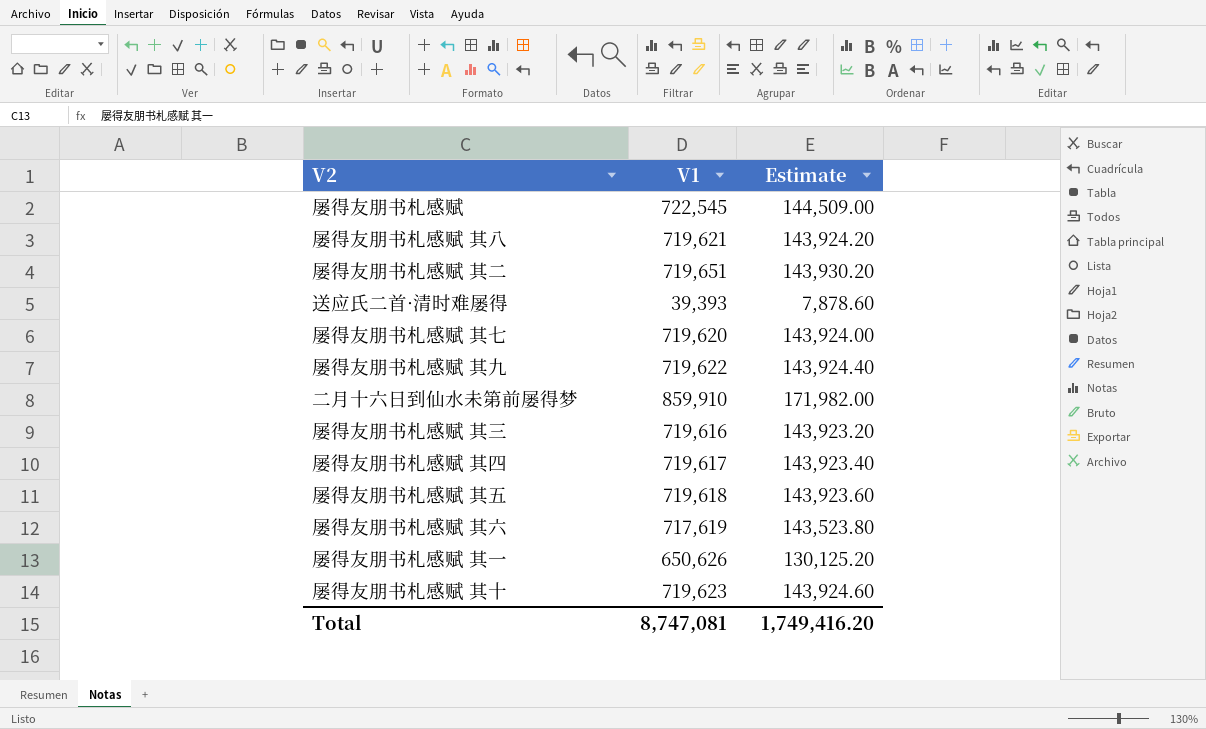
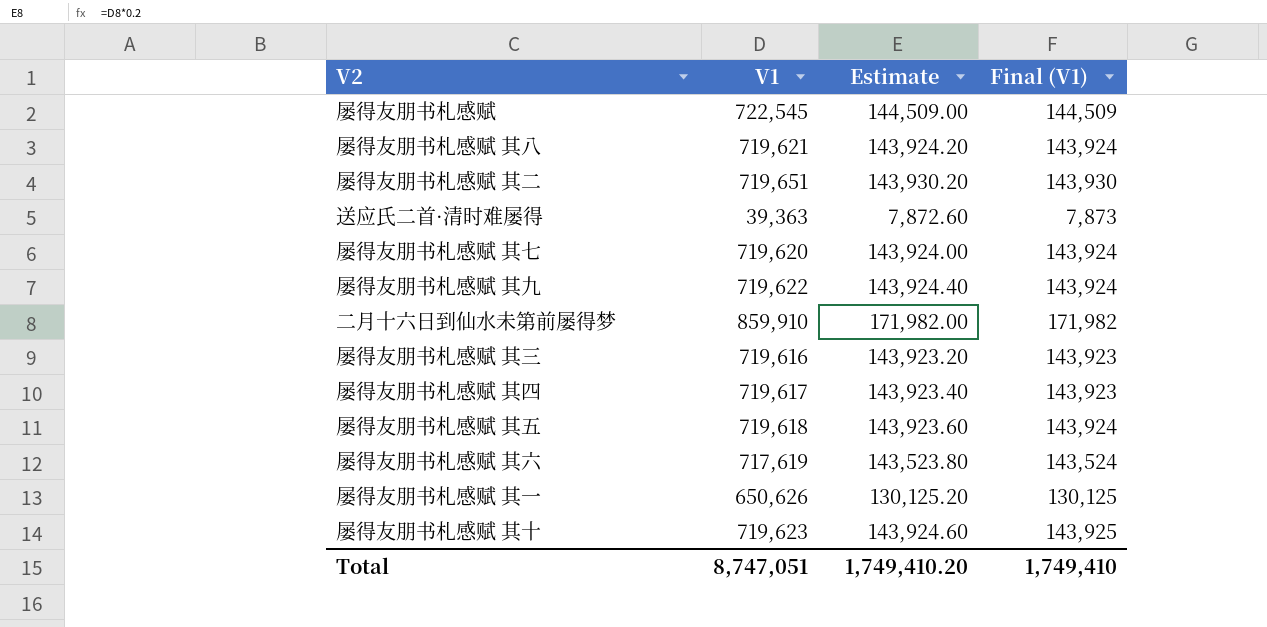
column Final (V1) | formula: none -> [V1] * 0.2
送应氏二首·清时难屡得 | V1: 39,393 -> 39,363
送应氏二首·清时难屡得 | Estimate: 7,878.60 -> 7,872.60
Total | V1: 8,747,081 -> 8,747,051
Total | Estimate: 1,749,416.20 -> 1,749,410.20

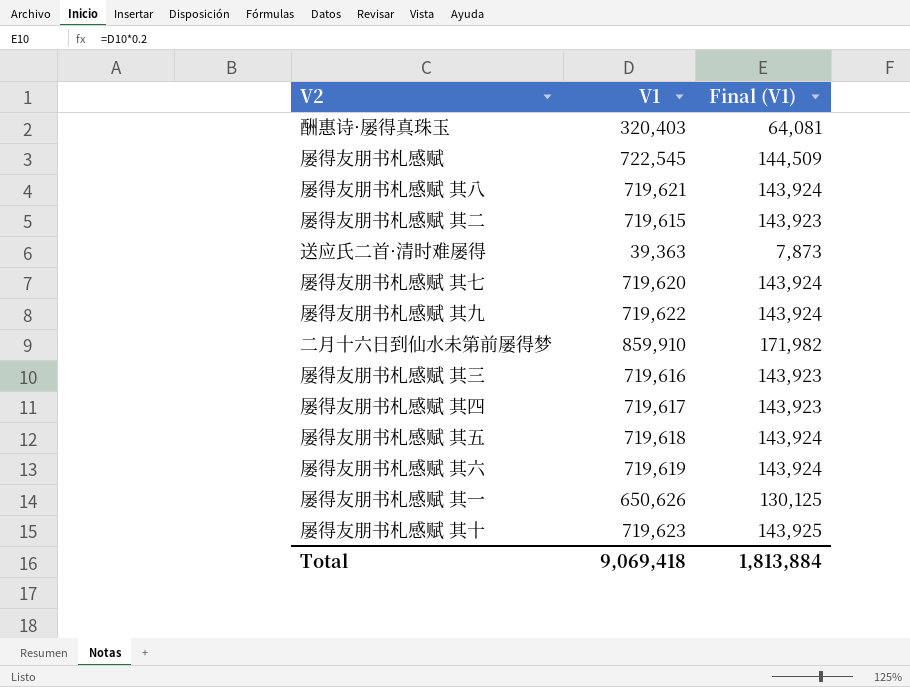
column Estimate | formula: [V1] * 0.2 -> none
row 酬惠诗·屡得真珠玉: none -> 320,403 | 64,081
屡得友朋书札感赋 其二 | V1: 719,651 -> 719,615
屡得友朋书札感赋 其二 | Final (V1): 143,930 -> 143,923
屡得友朋书札感赋 其六 | V1: 717,619 -> 719,619
屡得友朋书札感赋 其六 | Final (V1): 143,524 -> 143,924
Total | V1: 8,747,051 -> 9,069,418
Total | Final (V1): 1,749,410 -> 1,813,884

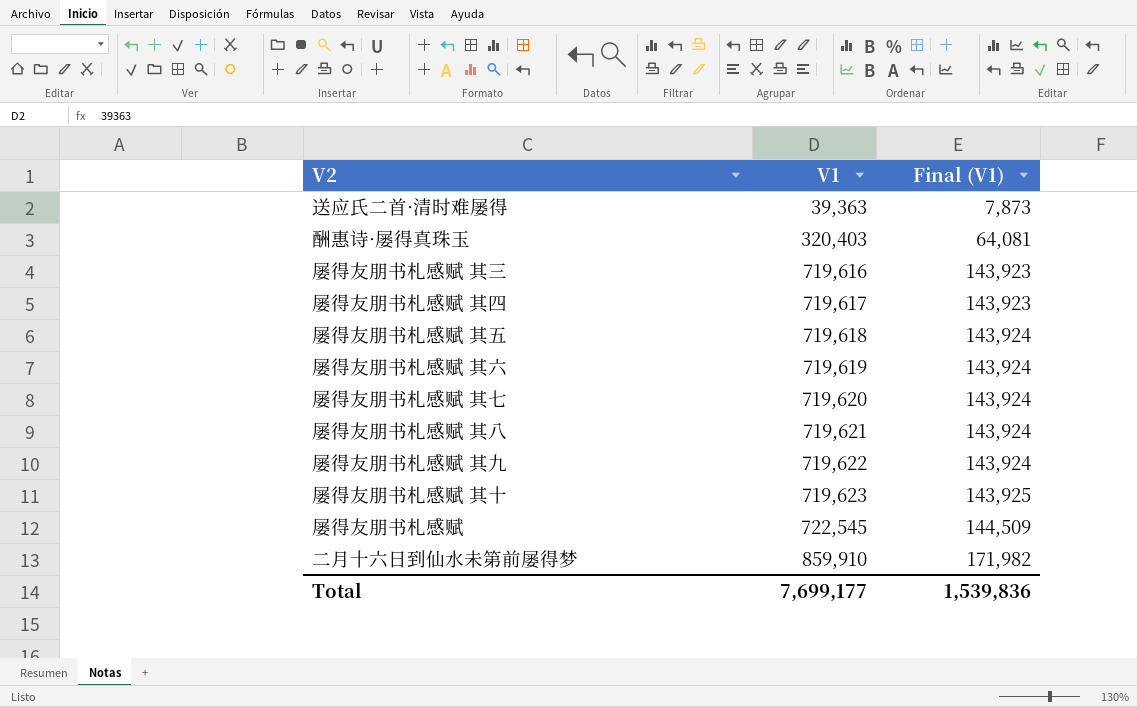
row order: none -> V1 ascending
row 屡得友朋书札感赋 其二: 719,615 | 143,923 -> none
row 屡得友朋书札感赋 其一: 650,626 | 130,125 -> none
Total | V1: 9,069,418 -> 7,699,177
Total | Final (V1): 1,813,884 -> 1,539,836

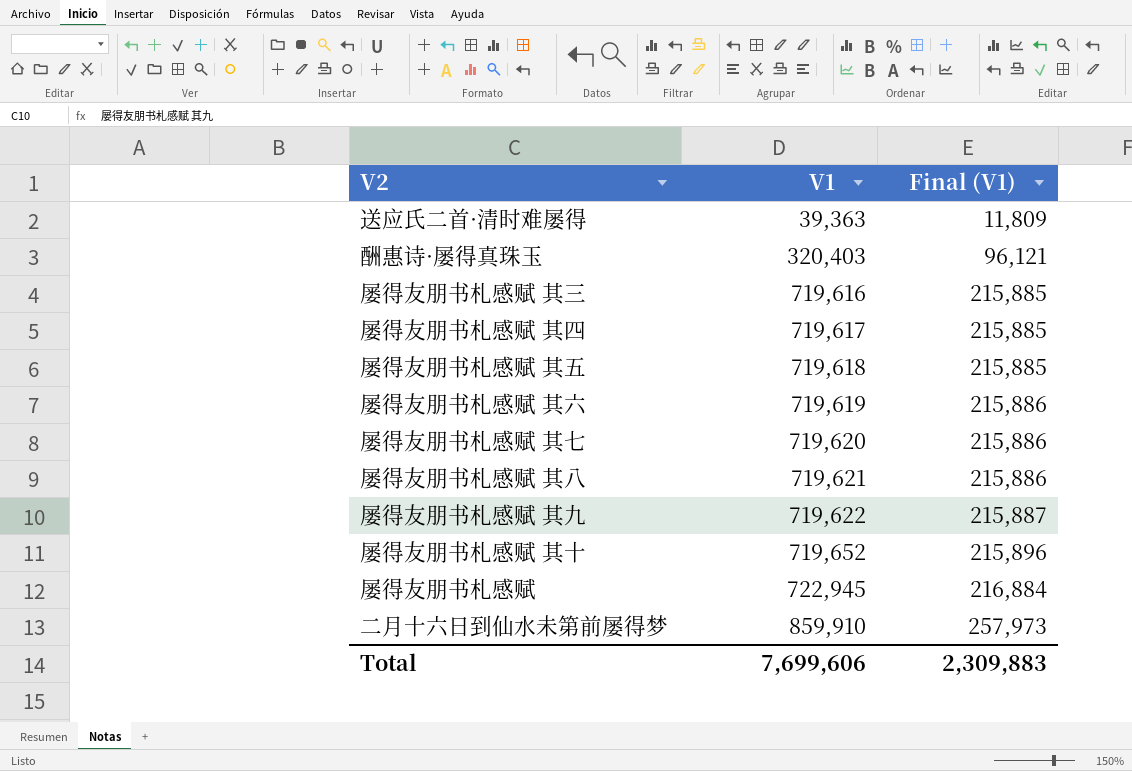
column Final (V1) | formula: [V1] * 0.2 -> [V1] * 0.3
屡得友朋书札感赋 其十 | V1: 719,623 -> 719,652
屡得友朋书札感赋 | V1: 722,545 -> 722,945
Total | V1: 7,699,177 -> 7,699,606
Total | Final (V1): 1,539,836 -> 2,309,883

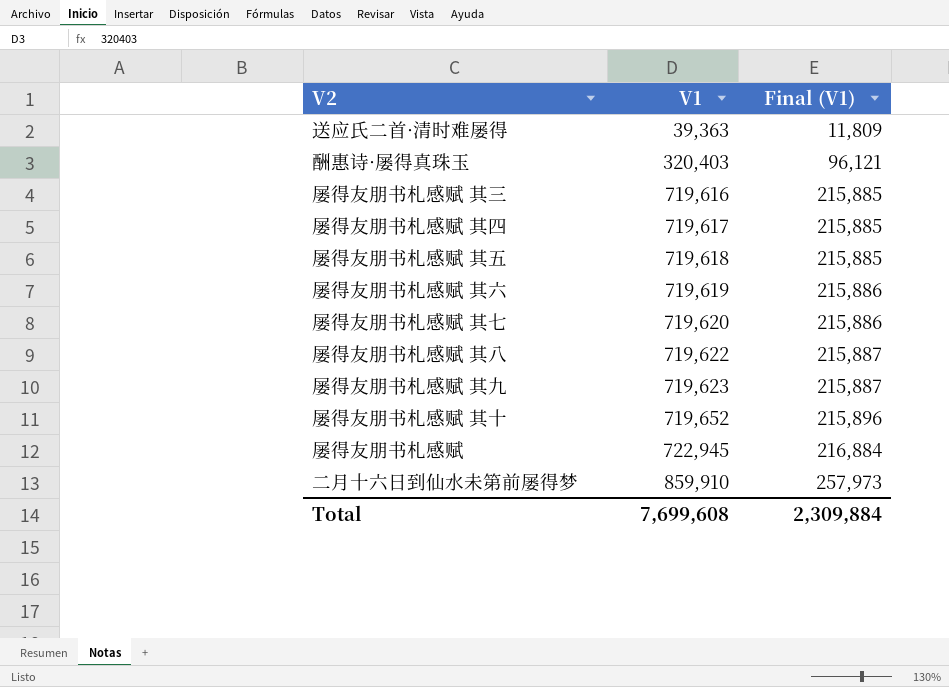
屡得友朋书札感赋 其八 | V1: 719,621 -> 719,622
屡得友朋书札感赋 其八 | Final (V1): 215,886 -> 215,887
屡得友朋书札感赋 其九 | V1: 719,622 -> 719,623
Total | V1: 7,699,606 -> 7,699,608
Total | Final (V1): 2,309,883 -> 2,309,884

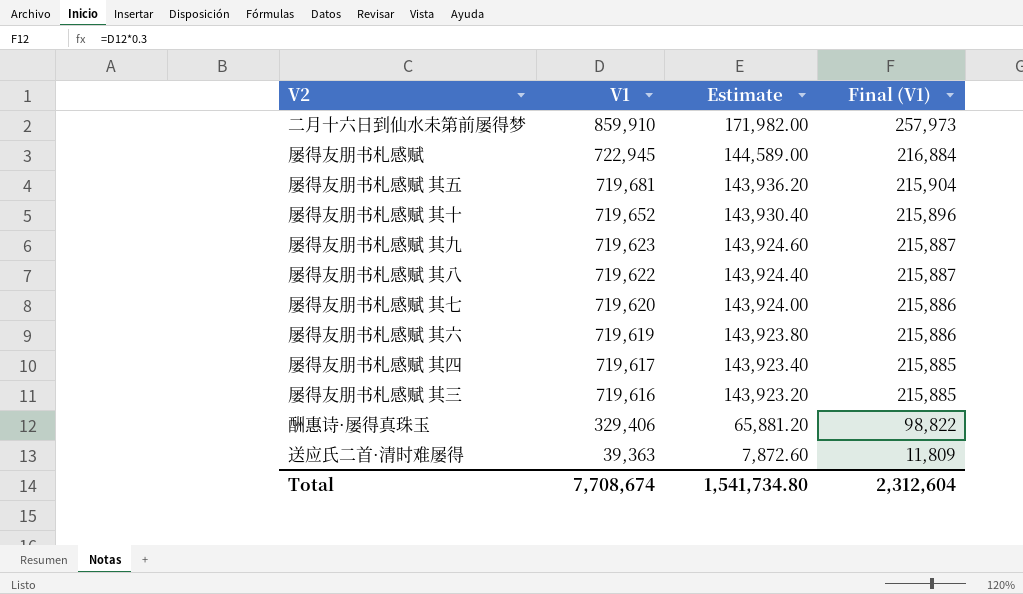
row order: V1 ascending -> V1 descending
column Estimate | formula: none -> [V1] * 0.2
屡得友朋书札感赋 其五 | V1: 719,618 -> 719,681
屡得友朋书札感赋 其五 | Final (V1): 215,885 -> 215,904
酬惠诗·屡得真珠玉 | V1: 320,403 -> 329,406
酬惠诗·屡得真珠玉 | Final (V1): 96,121 -> 98,822
Total | V1: 7,699,608 -> 7,708,674
Total | Final (V1): 2,309,884 -> 2,312,604

